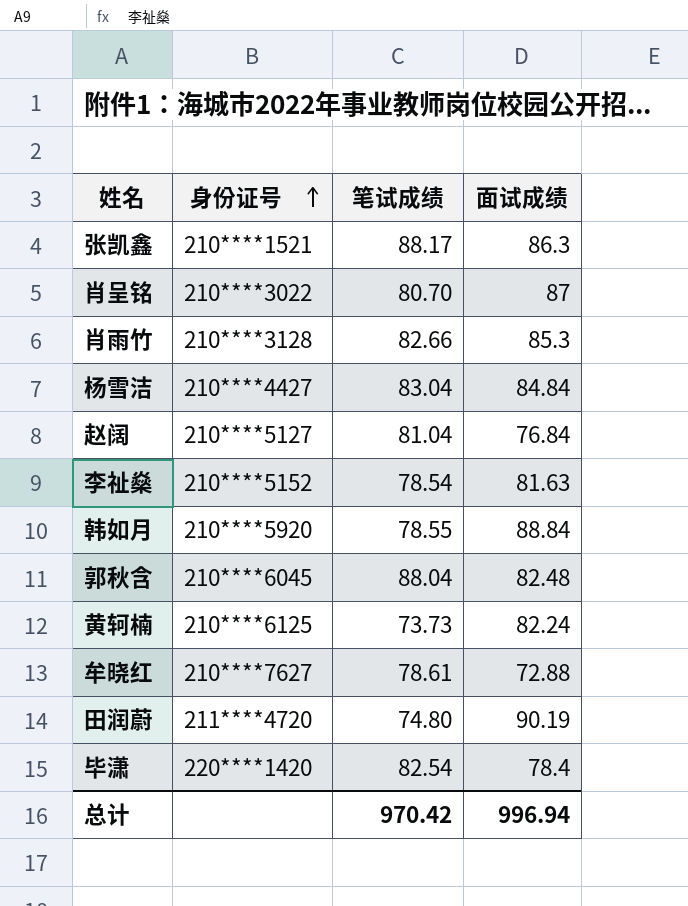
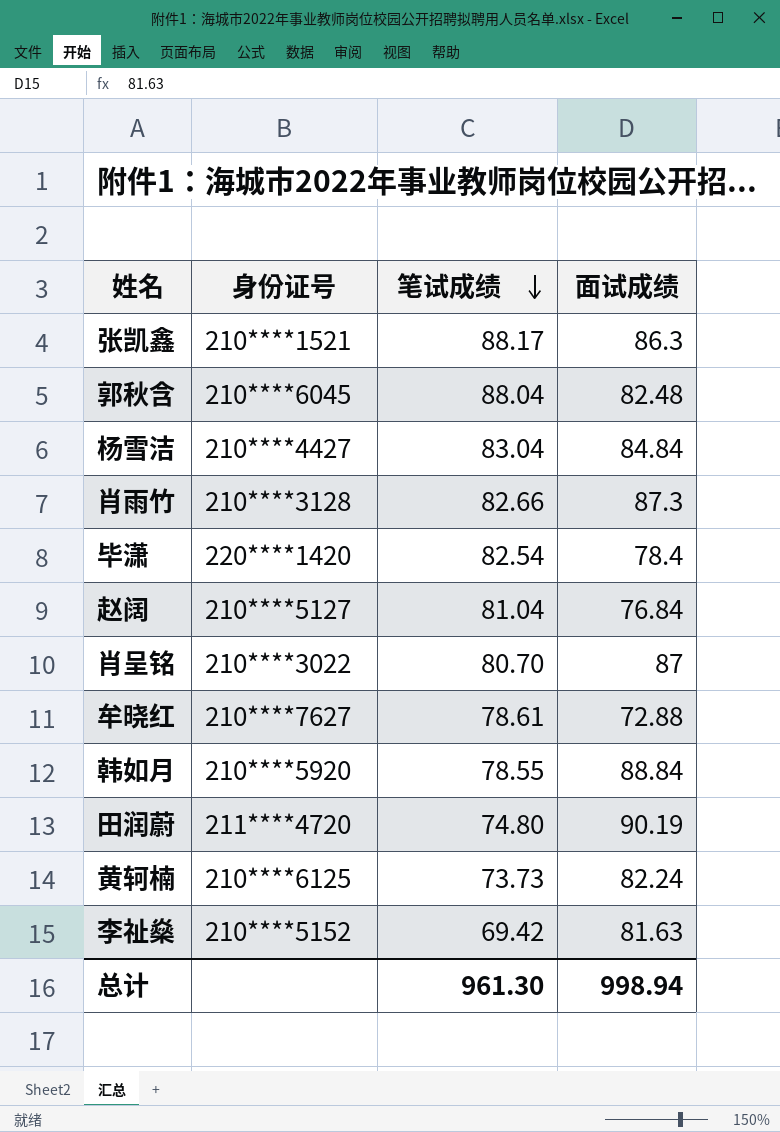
row order: 身份证号 ascending -> 笔试成绩 descending
肖雨竹 | 面试成绩: 85.3 -> 87.3
李祉燊 | 笔试成绩: 78.54 -> 69.42
总计 | 笔试成绩: 970.42 -> 961.30
总计 | 面试成绩: 996.94 -> 998.94

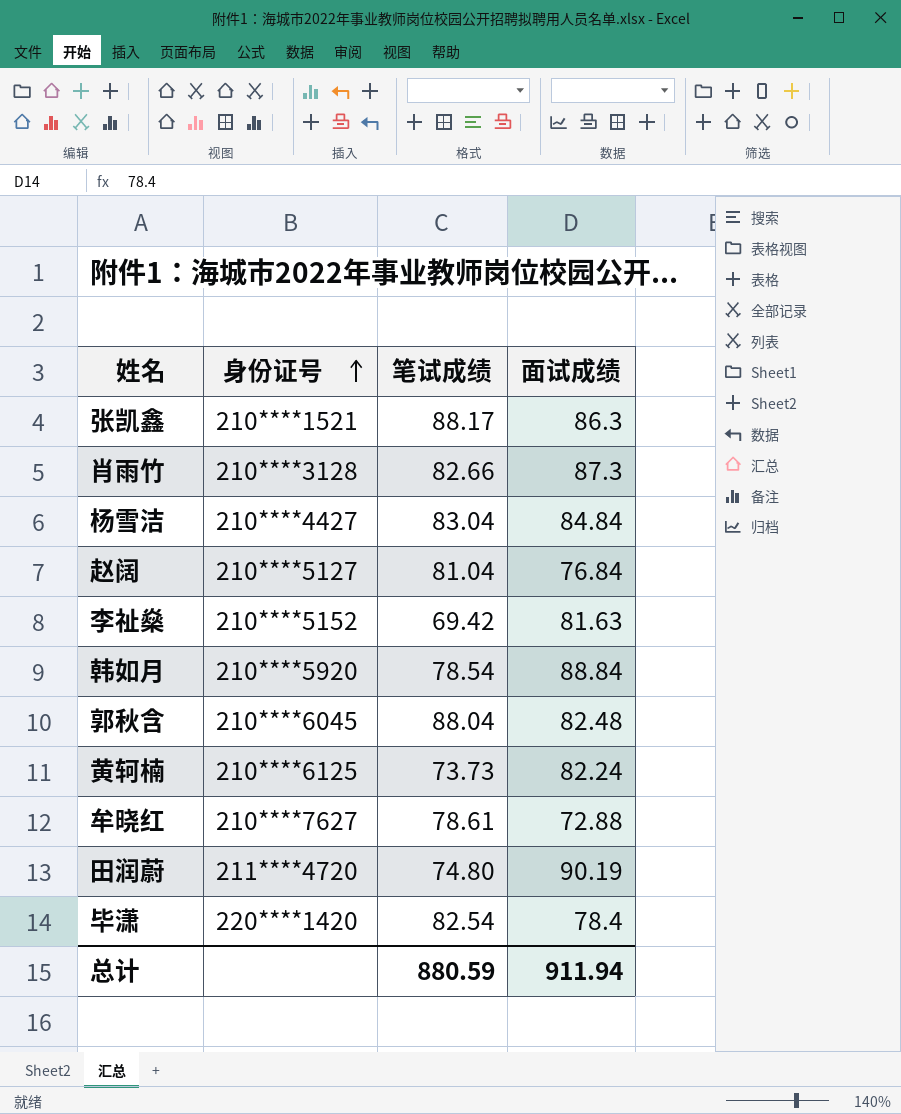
row order: 笔试成绩 descending -> 身份证号 ascending
row 肖呈铭: 210****3022 | 80.70 | 87 -> none
韩如月 | 笔试成绩: 78.55 -> 78.54
总计 | 笔试成绩: 961.30 -> 880.59
总计 | 面试成绩: 998.94 -> 911.94

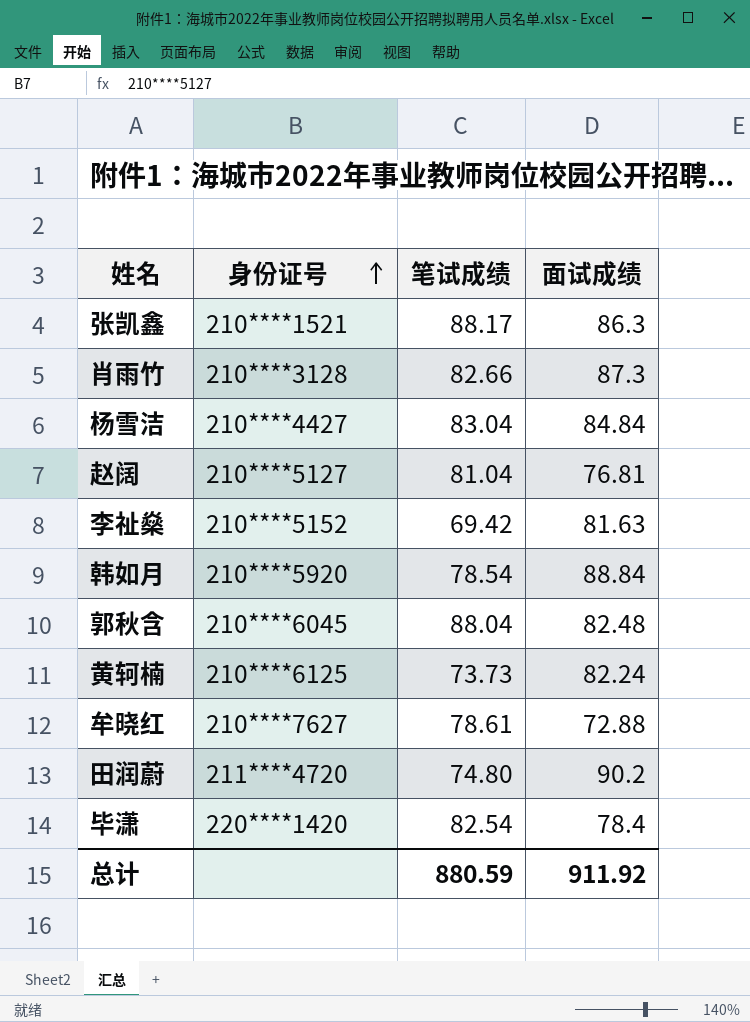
赵阔 | 面试成绩: 76.84 -> 76.81
田润蔚 | 面试成绩: 90.19 -> 90.2
总计 | 面试成绩: 911.94 -> 911.92

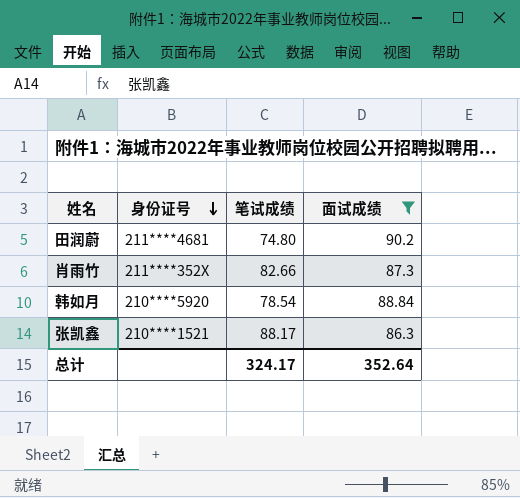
filter: none -> 面试成绩 >= 86.3
row order: 身份证号 ascending -> 身份证号 descending
田润蔚 | 身份证号: 211****4720 -> 211****4681
肖雨竹 | 身份证号: 210****3128 -> 211****352X
总计 | 笔试成绩: 880.59 -> 324.17
总计 | 面试成绩: 911.92 -> 352.64

